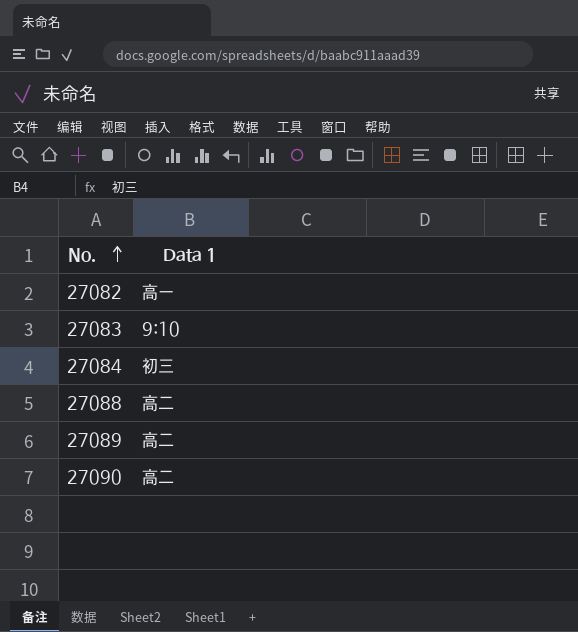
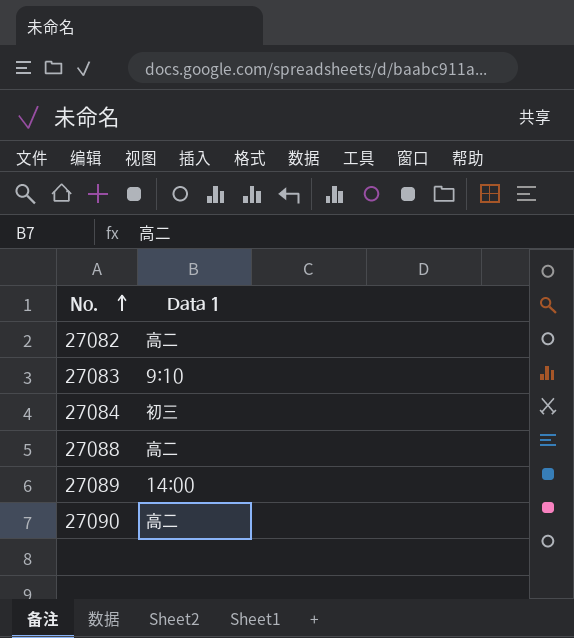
27082 | Data 1: 高一 -> 高二
27089 | Data 1: 高二 -> 14:00

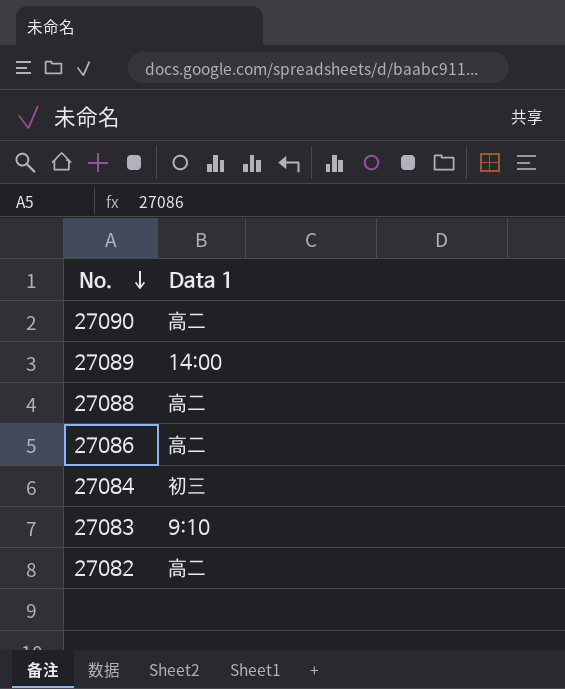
row order: No. ascending -> No. descending
row 27086: none -> 高二

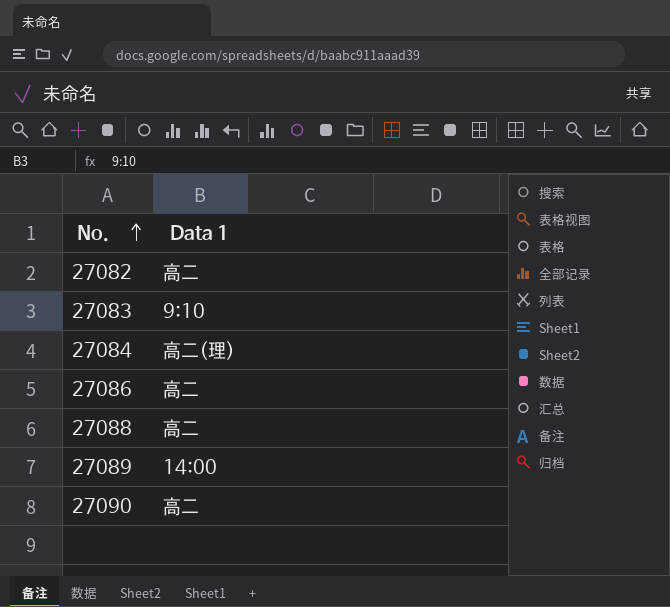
row order: No. descending -> No. ascending
27084 | Data 1: 初三 -> 高二(理)

